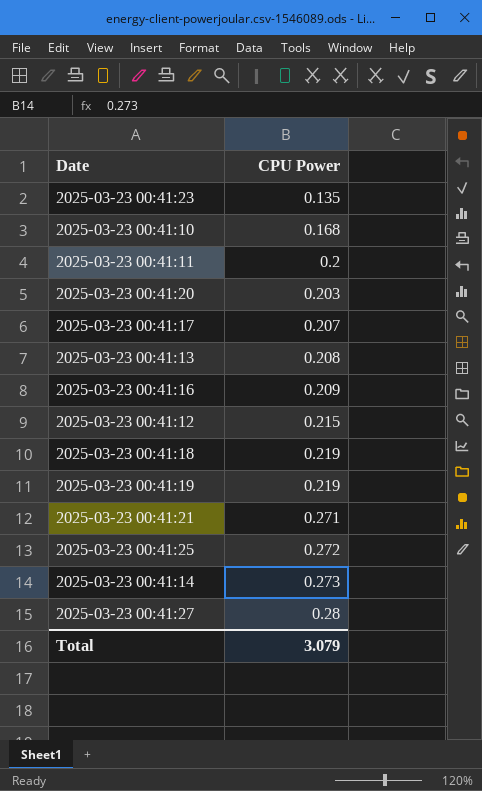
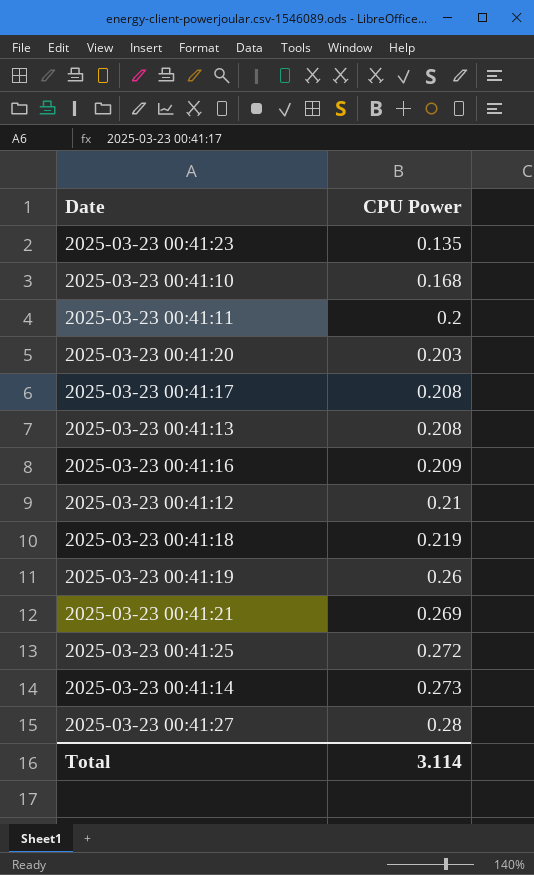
2025-03-23 00:41:17 | CPU Power: 0.207 -> 0.208
2025-03-23 00:41:12 | CPU Power: 0.215 -> 0.21
2025-03-23 00:41:19 | CPU Power: 0.219 -> 0.26
2025-03-23 00:41:21 | CPU Power: 0.271 -> 0.269
Total | CPU Power: 3.079 -> 3.114

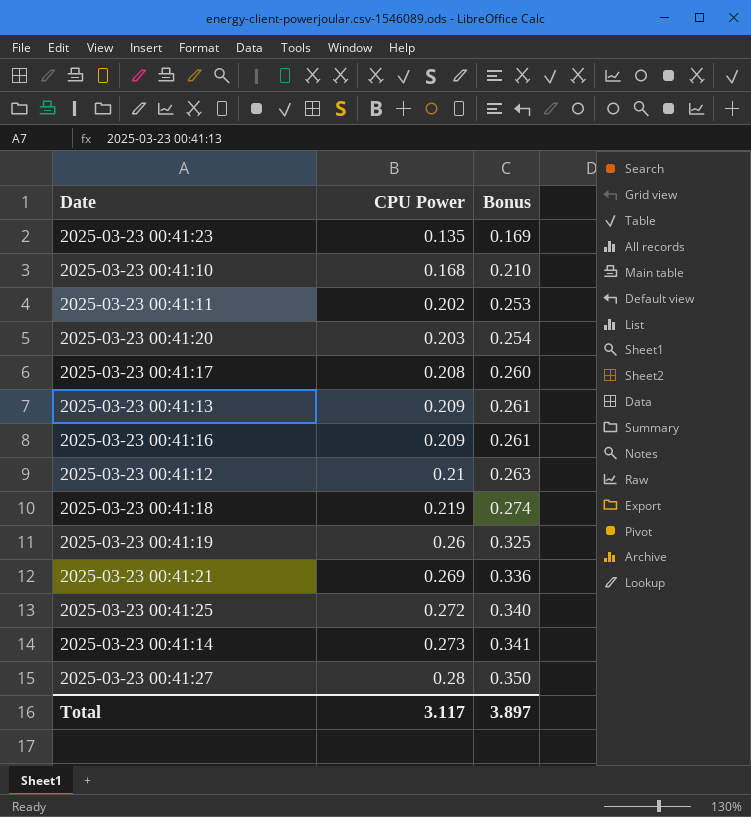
column Bonus | formula: none -> [CPU Power] * 1.25
2025-03-23 00:41:11 | CPU Power: 0.2 -> 0.202
2025-03-23 00:41:13 | CPU Power: 0.208 -> 0.209
Total | CPU Power: 3.114 -> 3.117

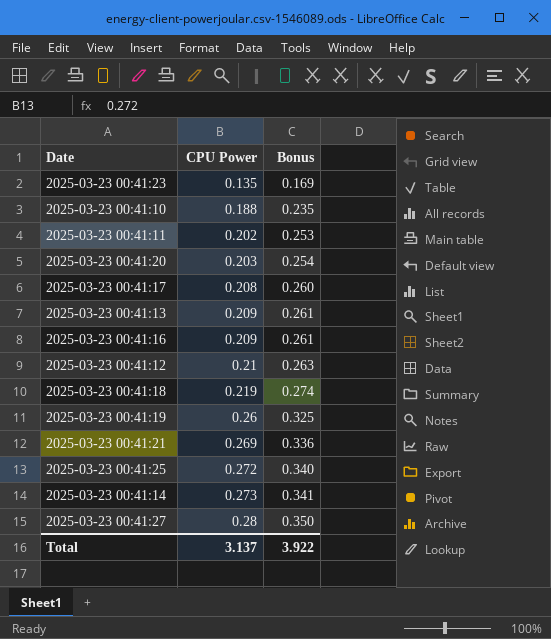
2025-03-23 00:41:10 | CPU Power: 0.168 -> 0.188
2025-03-23 00:41:10 | Bonus: 0.210 -> 0.235
Total | CPU Power: 3.117 -> 3.137
Total | Bonus: 3.897 -> 3.922

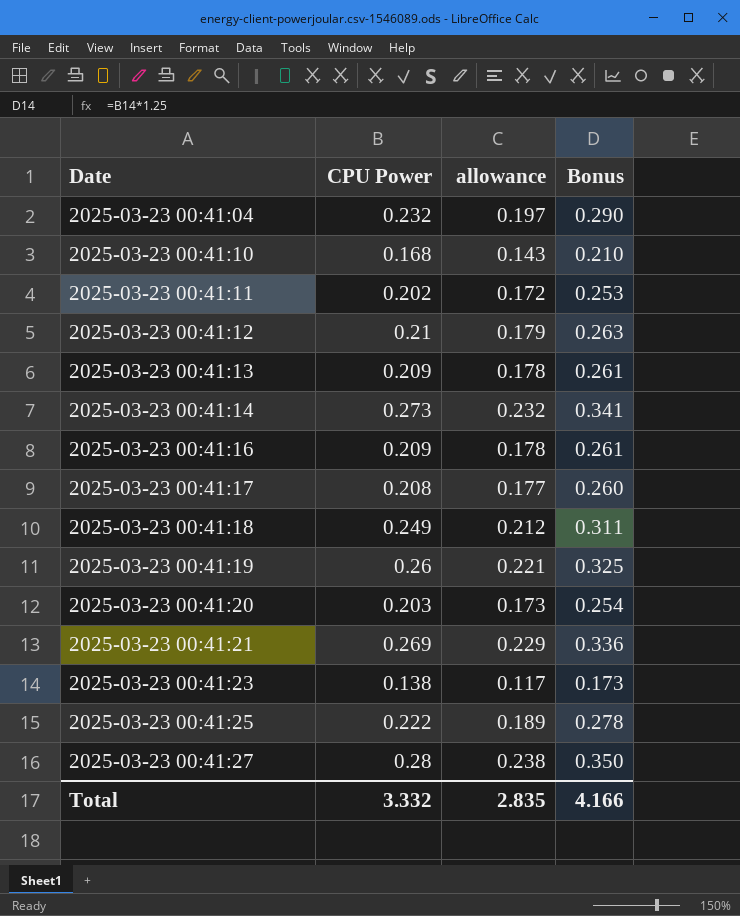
row order: CPU Power ascending -> Date ascending
column allowance | formula: none -> [CPU Power] * 0.85
row 2025-03-23 00:41:04: none -> 0.232 | 0.197 | 0.290
2025-03-23 00:41:10 | CPU Power: 0.188 -> 0.168
2025-03-23 00:41:10 | Bonus: 0.235 -> 0.210
2025-03-23 00:41:18 | CPU Power: 0.219 -> 0.249
2025-03-23 00:41:18 | Bonus: 0.274 -> 0.311
2025-03-23 00:41:23 | CPU Power: 0.135 -> 0.138
2025-03-23 00:41:23 | Bonus: 0.169 -> 0.173
2025-03-23 00:41:25 | CPU Power: 0.272 -> 0.222
2025-03-23 00:41:25 | Bonus: 0.340 -> 0.278
Total | CPU Power: 3.137 -> 3.332
Total | Bonus: 3.922 -> 4.166

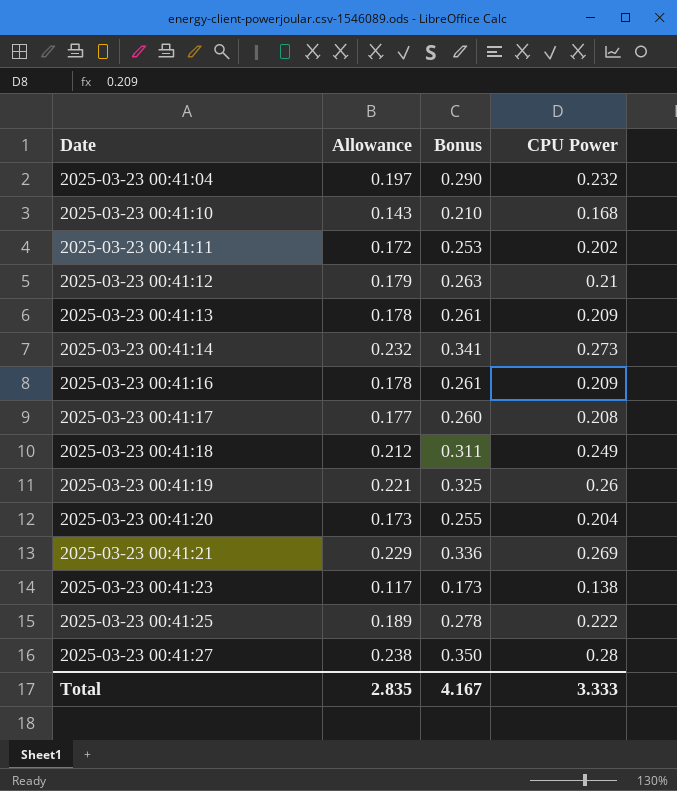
column name: allowance -> Allowance
column CPU Power | position: 2 -> 4
2025-03-23 00:41:20 | Bonus: 0.254 -> 0.255
2025-03-23 00:41:20 | CPU Power: 0.203 -> 0.204
Total | Bonus: 4.166 -> 4.167
Total | CPU Power: 3.332 -> 3.333

